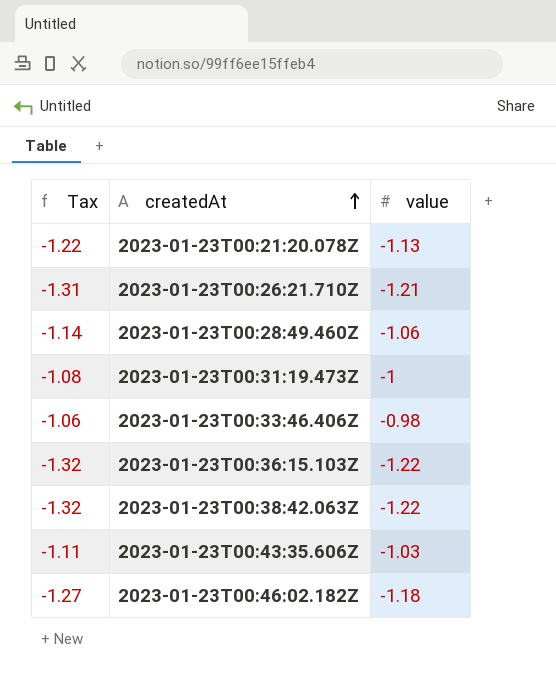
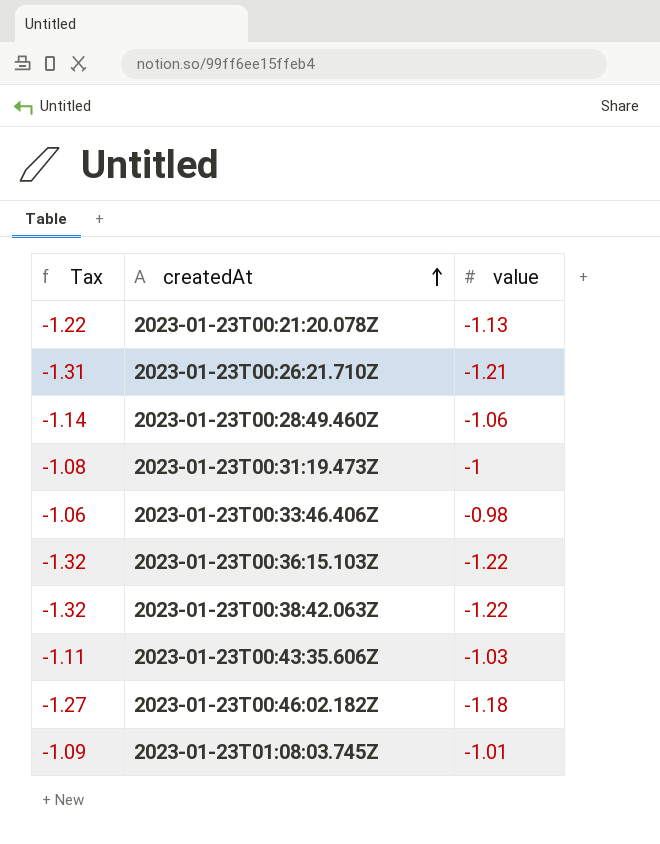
row 2023-01-23T01:08:03.745Z: none -> -1.09 | -1.01

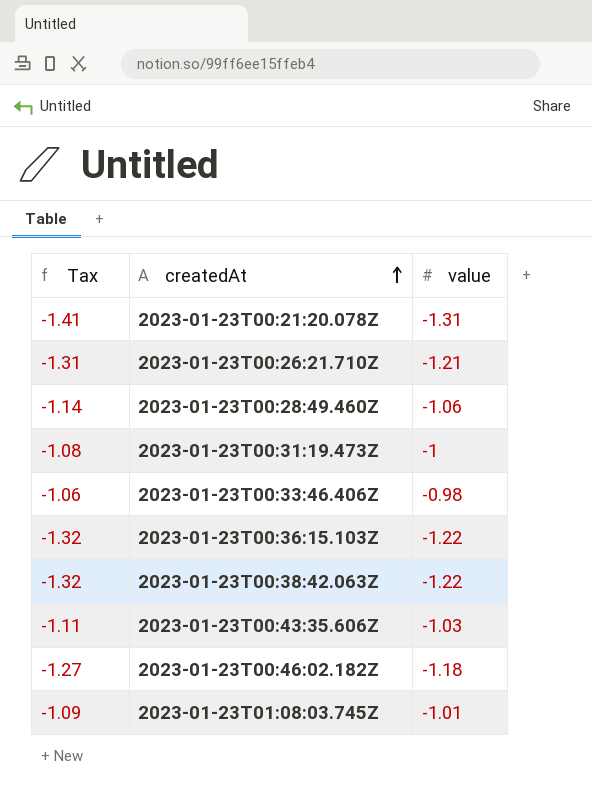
2023-01-23T00:21:20.078Z | Tax: -1.22 -> -1.41
2023-01-23T00:21:20.078Z | value: -1.13 -> -1.31

